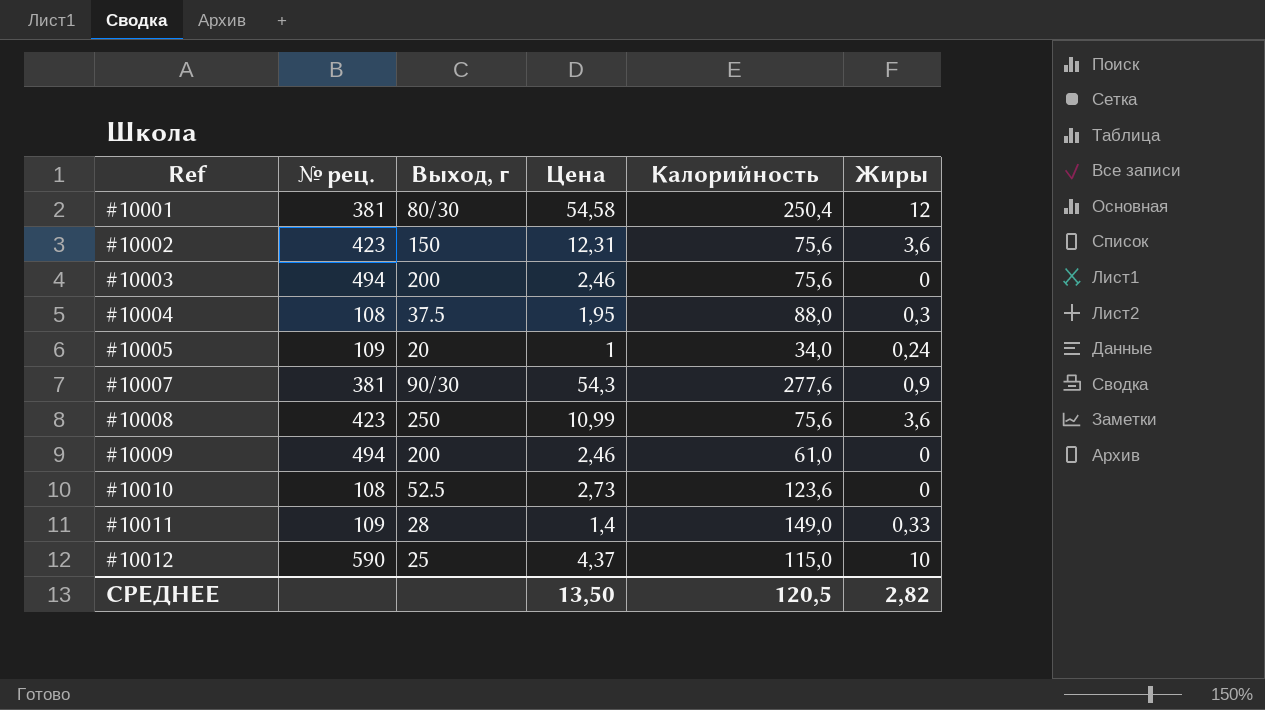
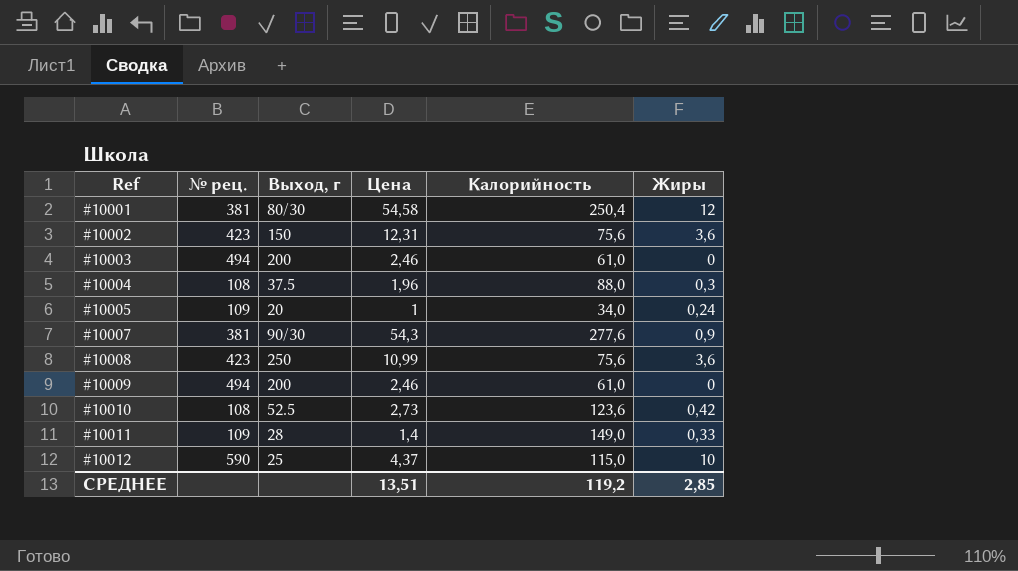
#10003 | Калорийность: 75,6 -> 61,0
#10004 | Цена: 1,95 -> 1,96
#10010 | Жиры: 0 -> 0,42
СРЕДНЕЕ | Цена: 13,50 -> 13,51
СРЕДНЕЕ | Калорийность: 120,5 -> 119,2
СРЕДНЕЕ | Жиры: 2,82 -> 2,85

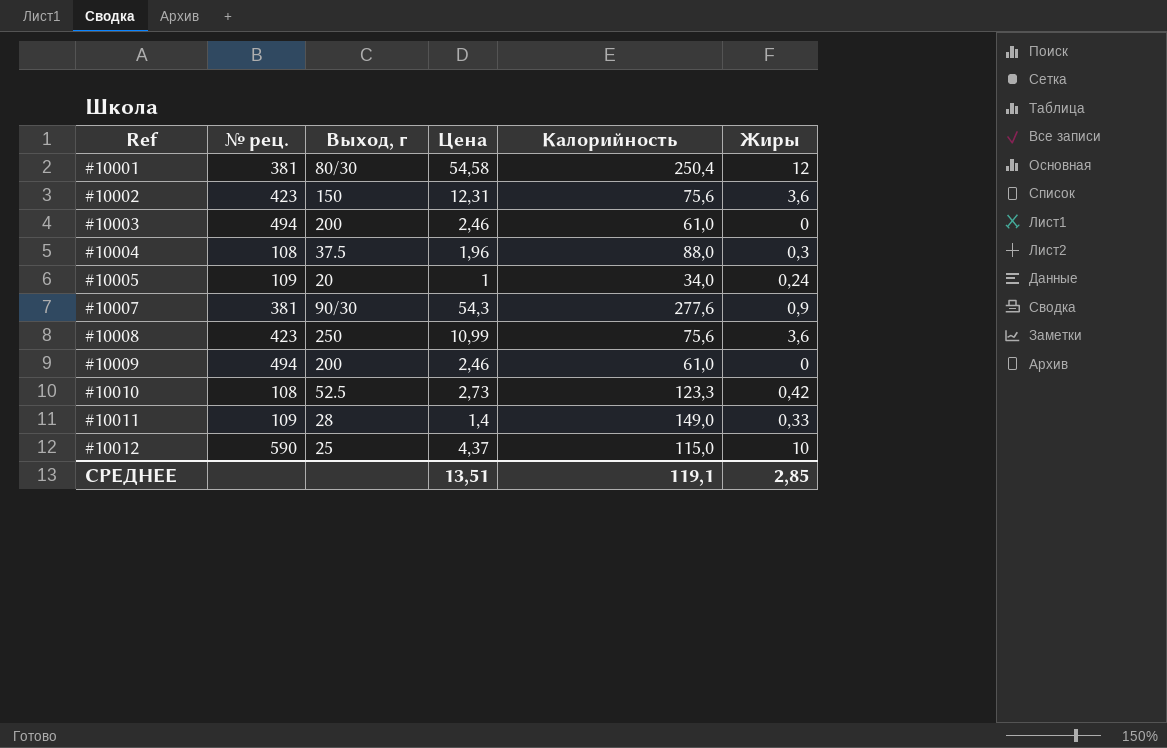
#10010 | Калорийность: 123,6 -> 123,3
СРЕДНЕЕ | Калорийность: 119,2 -> 119,1

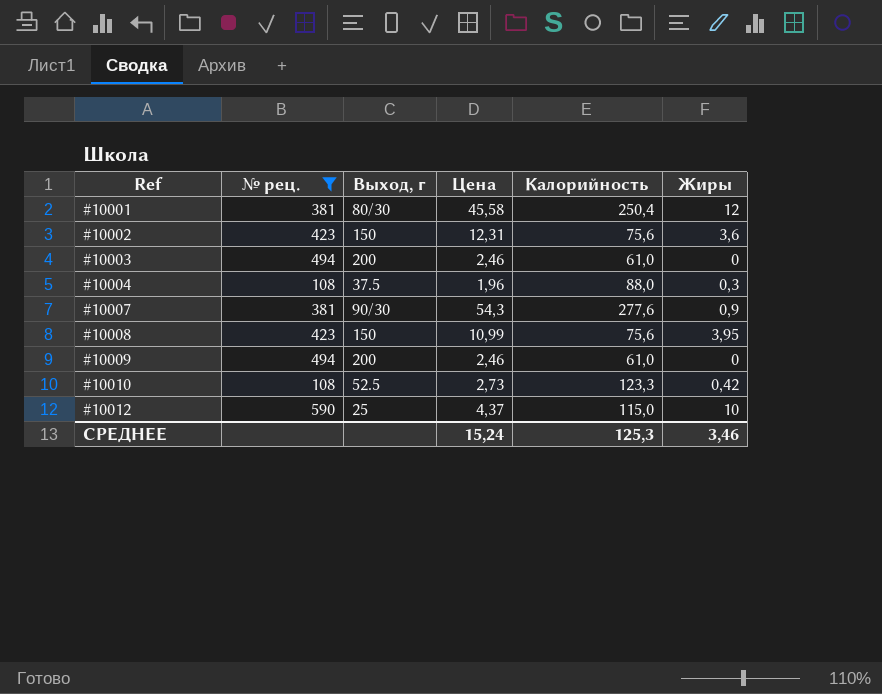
filter: none -> № рец. != 109
#10001 | Цена: 54,58 -> 45,58
#10008 | Выход, г: 250 -> 150
#10008 | Жиры: 3,6 -> 3,95
СРЕДНЕЕ | Цена: 13,51 -> 15,24
СРЕДНЕЕ | Калорийность: 119,1 -> 125,3
СРЕДНЕЕ | Жиры: 2,85 -> 3,46

